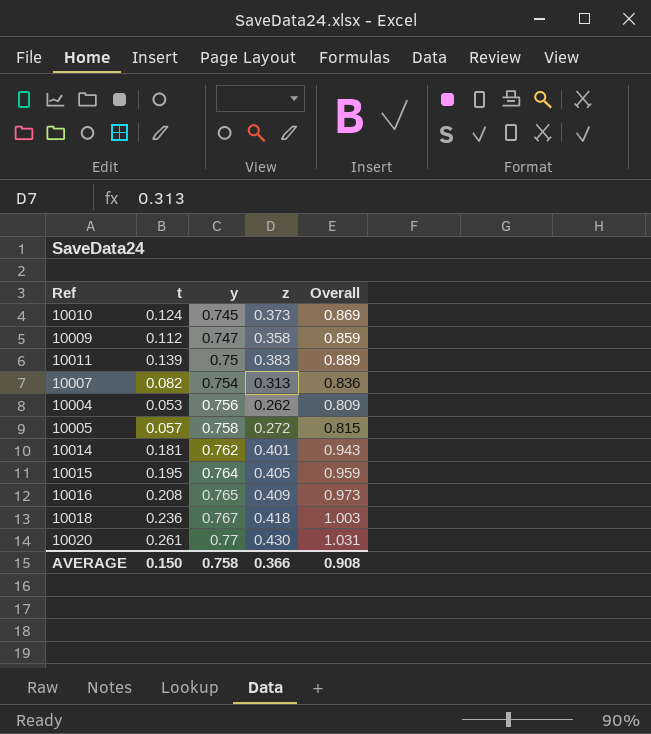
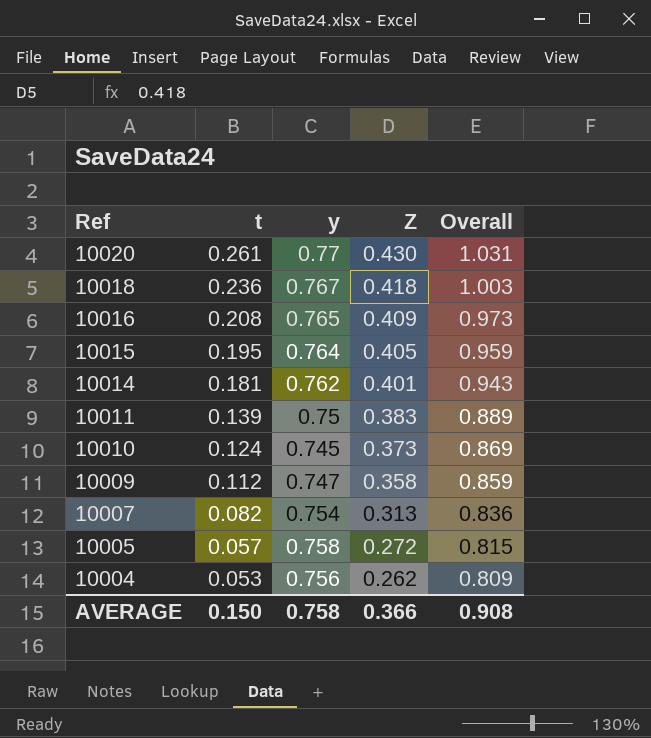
row order: y ascending -> Ref descending
column name: z -> Z

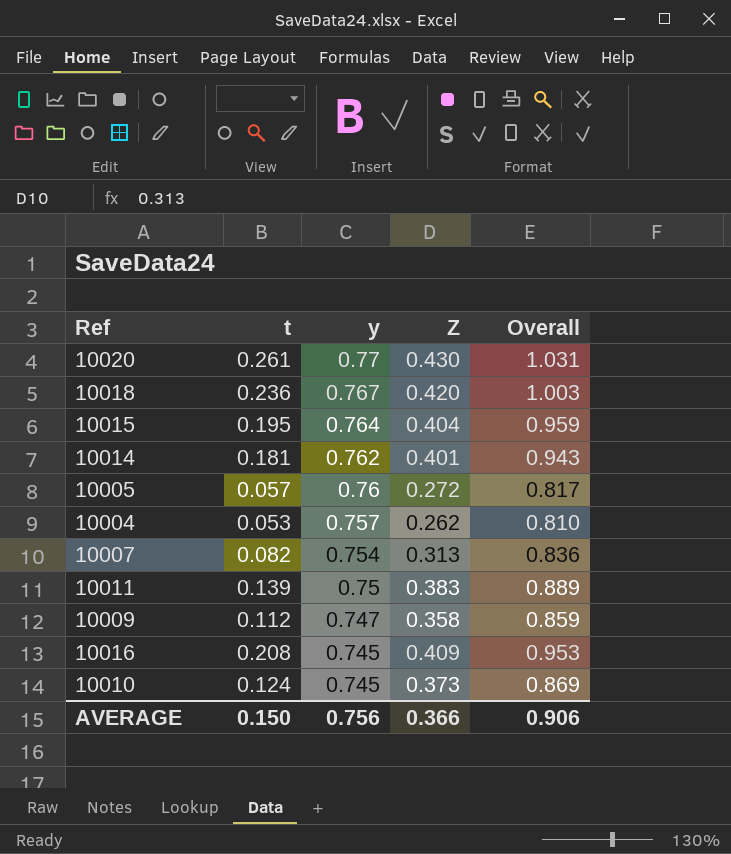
row order: Ref descending -> y descending
10018 | Z: 0.418 -> 0.420
10015 | Z: 0.405 -> 0.404
10005 | y: 0.758 -> 0.76
10005 | Overall: 0.815 -> 0.817
10004 | y: 0.756 -> 0.757
10004 | Overall: 0.809 -> 0.810
10016 | y: 0.765 -> 0.745
10016 | Overall: 0.973 -> 0.953
AVERAGE | y: 0.758 -> 0.756
AVERAGE | Overall: 0.908 -> 0.906

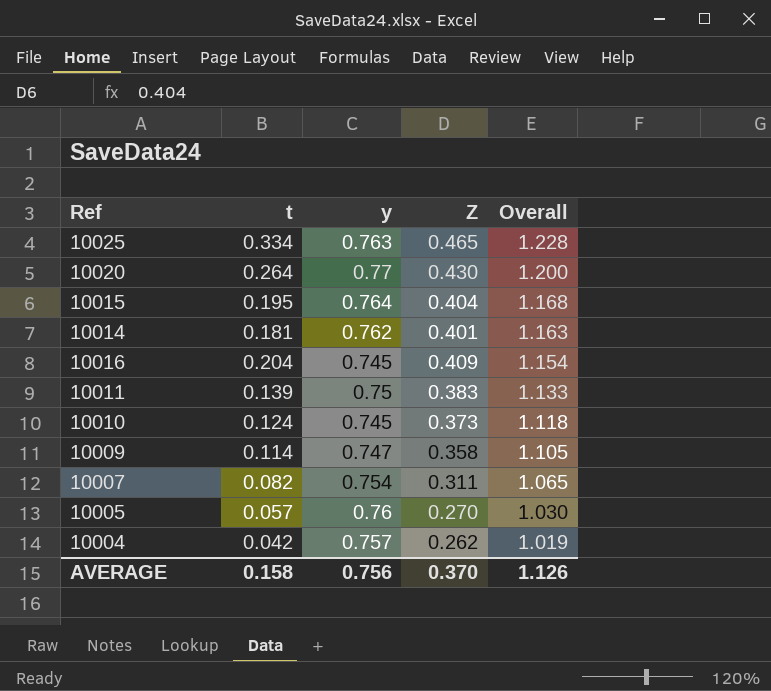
row order: y descending -> Overall descending
column Overall | formula: [t] + [y] -> [y] + [Z]
row 10018: 0.236 | 0.767 | 0.420 | 1.003 -> none
row 10025: none -> 0.334 | 0.763 | 0.465 | 1.228
10020 | t: 0.261 -> 0.264
10016 | t: 0.208 -> 0.204
10009 | t: 0.112 -> 0.114
10007 | Z: 0.313 -> 0.311
10005 | Z: 0.272 -> 0.270
10004 | t: 0.053 -> 0.042
AVERAGE | t: 0.150 -> 0.158
AVERAGE | Z: 0.366 -> 0.370
AVERAGE | Overall: 0.906 -> 1.126

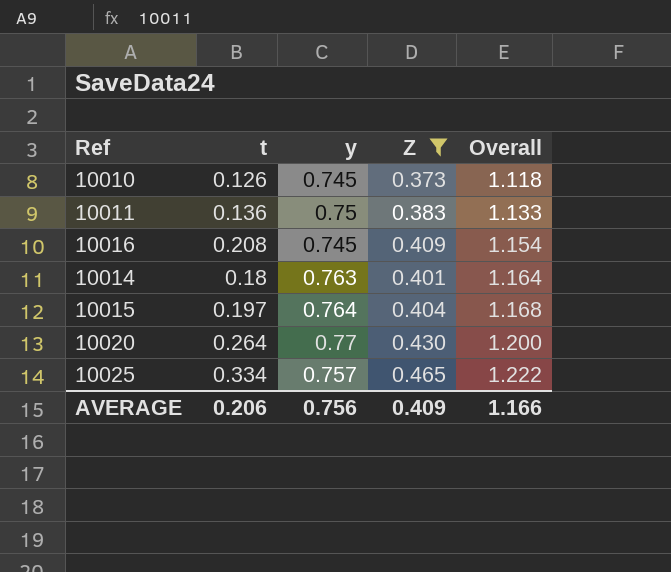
filter: none -> Z >= 0.373
row order: Overall descending -> Overall ascending
10010 | t: 0.124 -> 0.126
10011 | t: 0.139 -> 0.136
10016 | t: 0.204 -> 0.208
10014 | t: 0.181 -> 0.18
10014 | y: 0.762 -> 0.763
10014 | Overall: 1.163 -> 1.164
10015 | t: 0.195 -> 0.197
10025 | y: 0.763 -> 0.757
10025 | Overall: 1.228 -> 1.222
AVERAGE | t: 0.158 -> 0.206
AVERAGE | Z: 0.370 -> 0.409
AVERAGE | Overall: 1.126 -> 1.166

